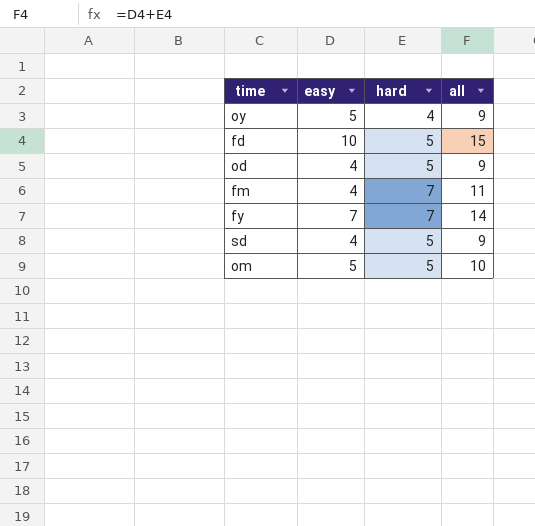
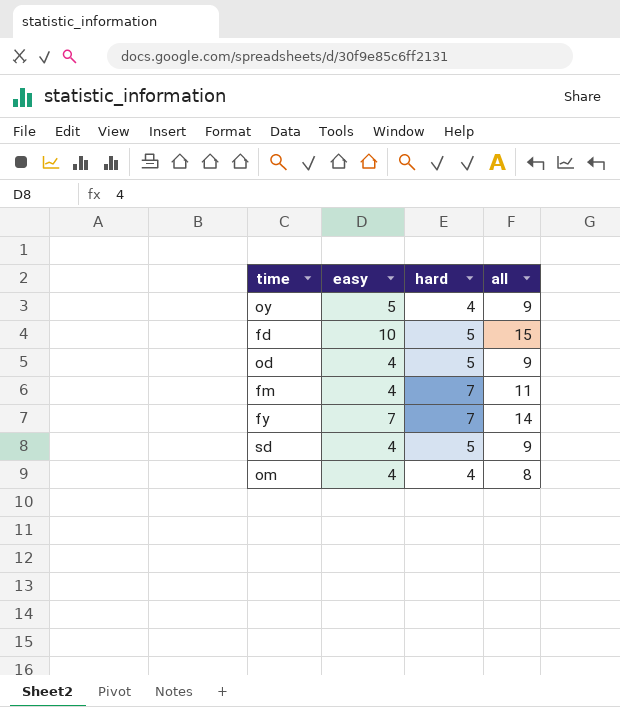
om | easy: 5 -> 4
om | hard: 5 -> 4
om | all: 10 -> 8

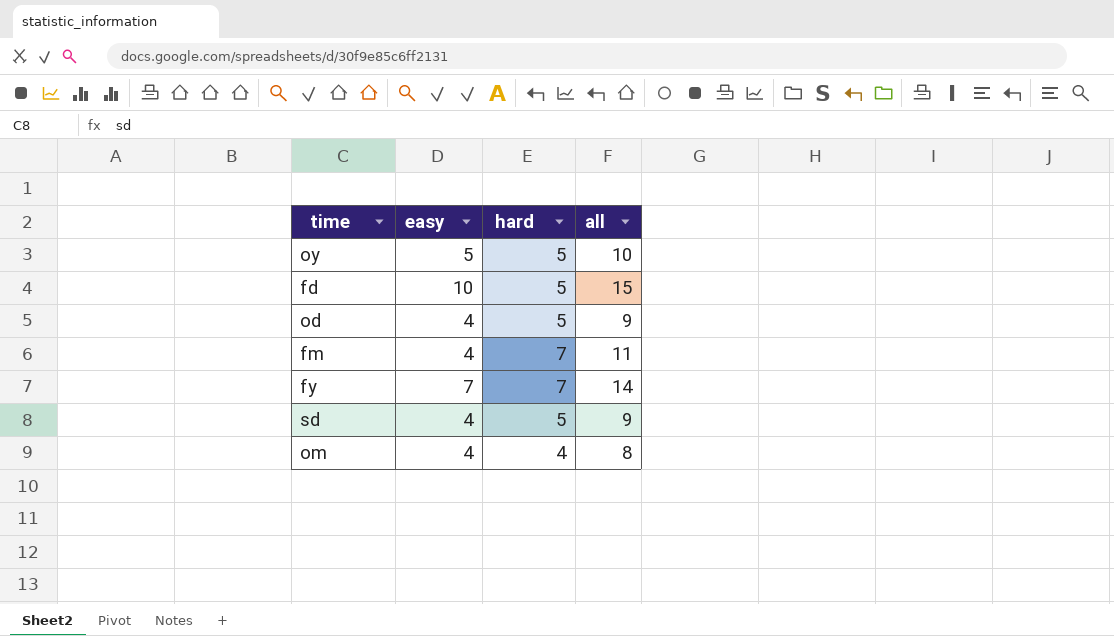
oy | hard: 4 -> 5
oy | all: 9 -> 10

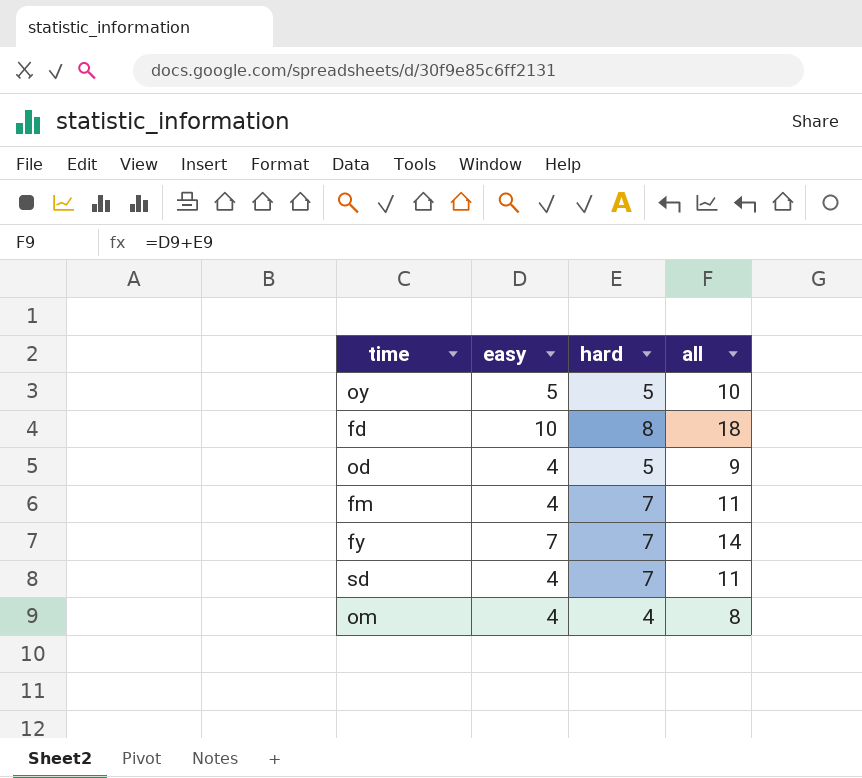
fd | hard: 5 -> 8
fd | all: 15 -> 18
sd | hard: 5 -> 7
sd | all: 9 -> 11

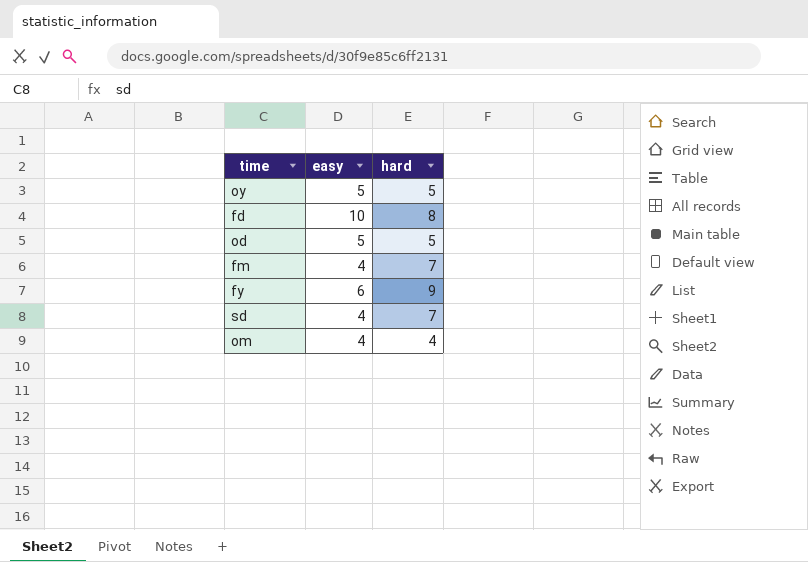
column all | formula: [easy] + [hard] -> none
od | easy: 4 -> 5
fy | easy: 7 -> 6
fy | hard: 7 -> 9

